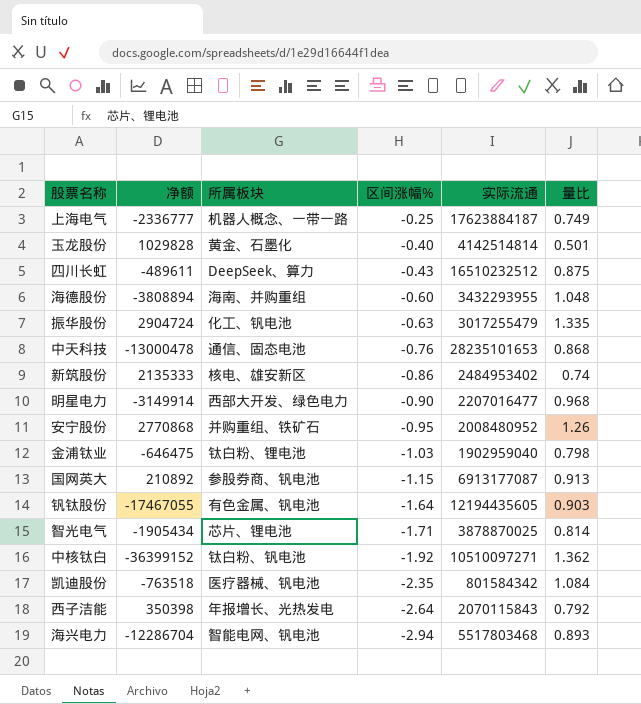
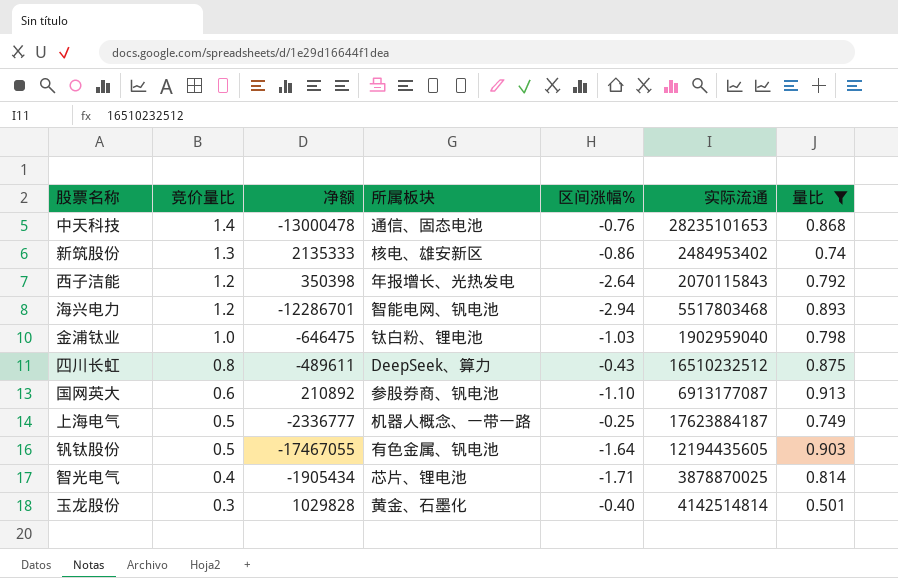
filter: none -> 量比 <= 0.913
row order: 区间涨幅% descending -> 竞价量比 descending
column 竞价量比 | position: none -> 2
海兴电力 | 净额: -12286704 -> -12286701
国网英大 | 区间涨幅%: -1.15 -> -1.10

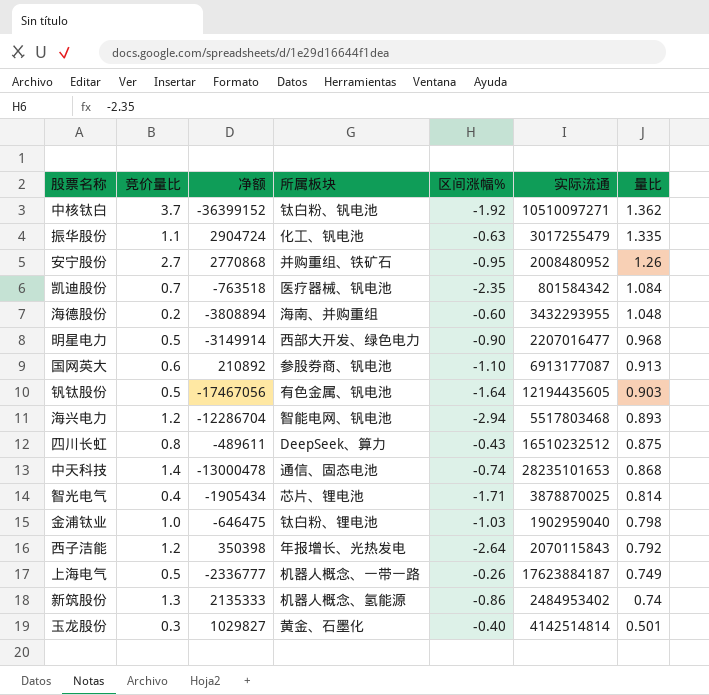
filter: 量比 <= 0.913 -> none
row order: 竞价量比 descending -> 量比 descending
钒钛股份 | 净额: -17467055 -> -17467056
海兴电力 | 净额: -12286701 -> -12286704
中天科技 | 区间涨幅%: -0.76 -> -0.74
上海电气 | 区间涨幅%: -0.25 -> -0.26
新筑股份 | 所属板块: 核电、雄安新区 -> 机器人概念、氢能源
玉龙股份 | 净额: 1029828 -> 1029827

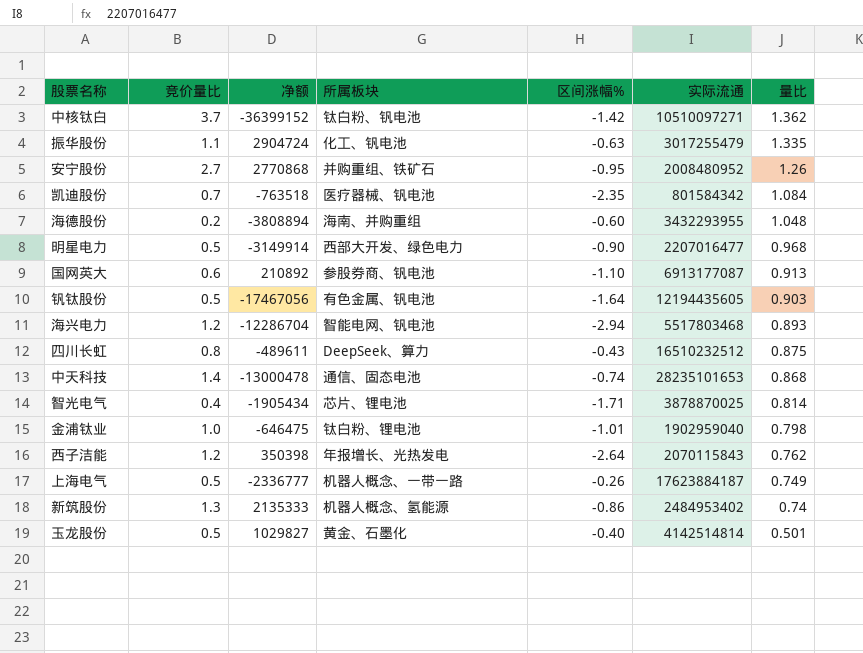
中核钛白 | 区间涨幅%: -1.92 -> -1.42
金浦钛业 | 区间涨幅%: -1.03 -> -1.01
西子洁能 | 量比: 0.792 -> 0.762
玉龙股份 | 竞价量比: 0.3 -> 0.5

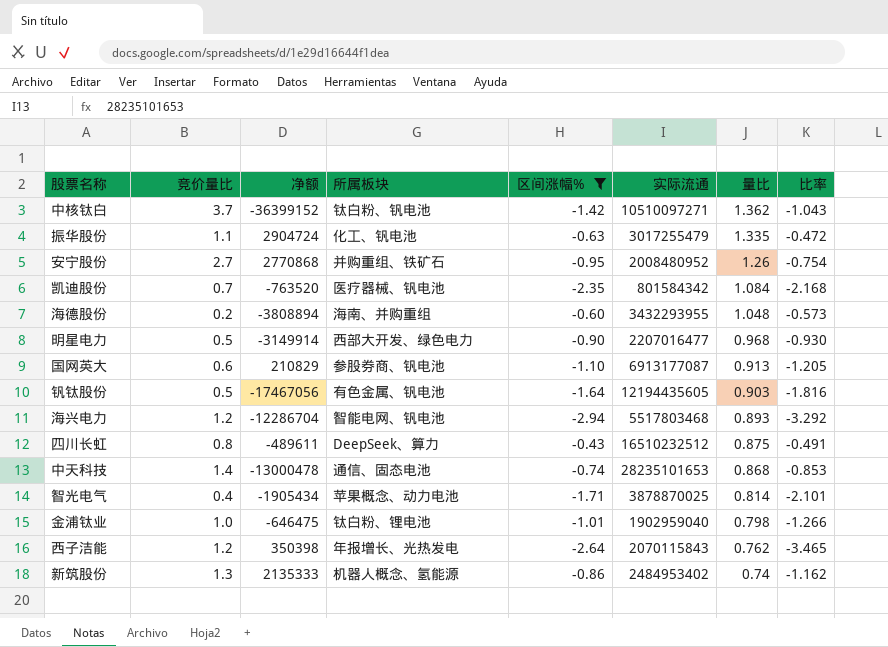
filter: none -> 区间涨幅% <= -0.43
column 比率 | formula: none -> [区间涨幅%] / [量比]
凯迪股份 | 净额: -763518 -> -763520
国网英大 | 净额: 210892 -> 210829
智光电气 | 所属板块: 芯片、锂电池 -> 苹果概念、动力电池

